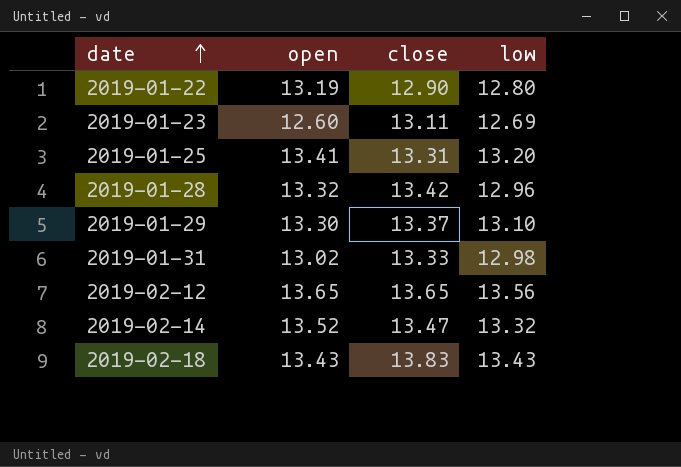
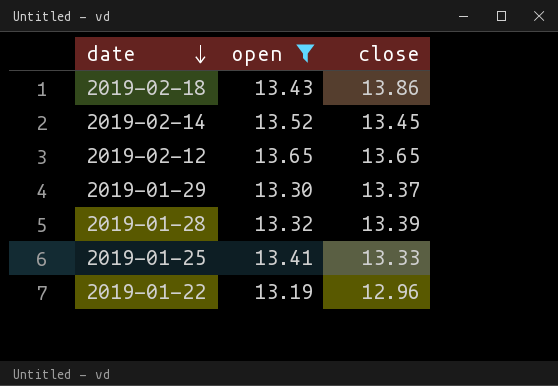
filter: none -> open >= 13.19
row order: date ascending -> date descending
column low | position: 4 -> none
2019-02-18 | close: 13.83 -> 13.86
2019-02-14 | close: 13.47 -> 13.45
2019-01-28 | close: 13.42 -> 13.39
2019-01-25 | close: 13.31 -> 13.33
2019-01-22 | close: 12.90 -> 12.96

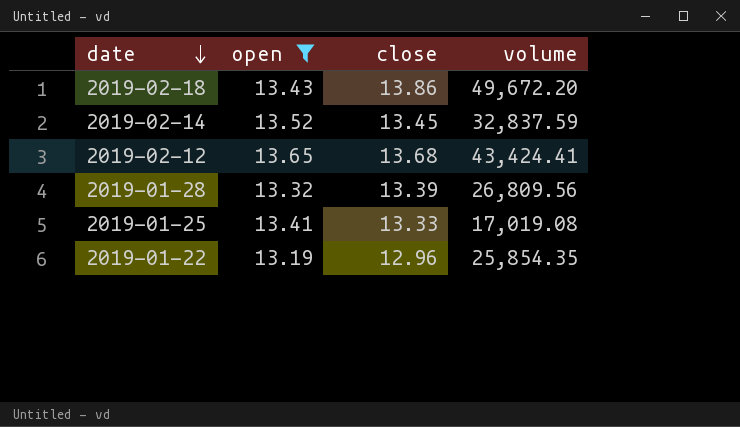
column volume | position: none -> 4
row 2019-01-29: 13.30 | 13.37 -> none
2019-02-12 | close: 13.65 -> 13.68

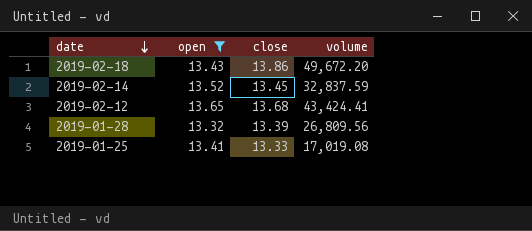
row 2019-01-22: 13.19 | 12.96 | 25,854.35 -> none

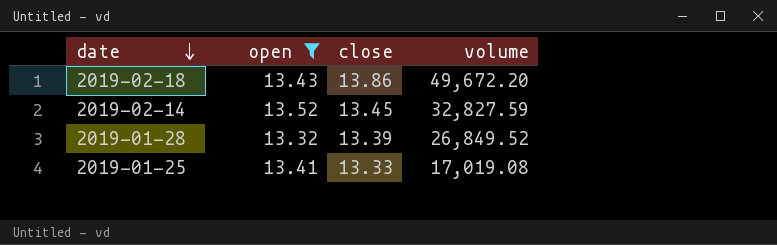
row 2019-02-12: 13.65 | 13.68 | 43,424.41 -> none
2019-02-14 | volume: 32,837.59 -> 32,827.59
2019-01-28 | volume: 26,809.56 -> 26,849.52

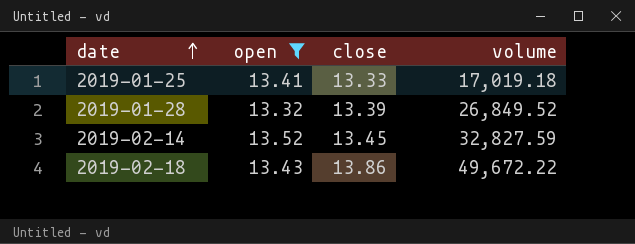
row order: date descending -> date ascending
2019-01-25 | volume: 17,019.08 -> 17,019.18
2019-02-18 | volume: 49,672.20 -> 49,672.22

